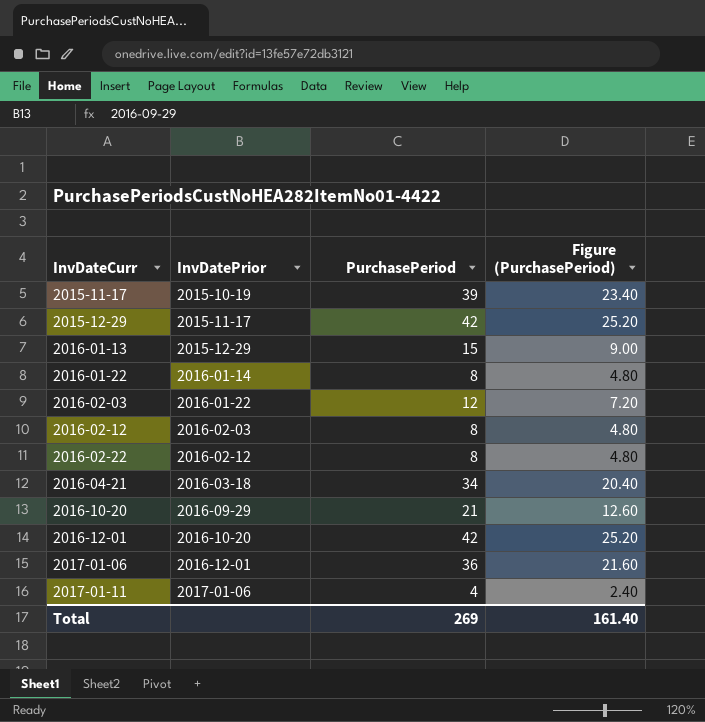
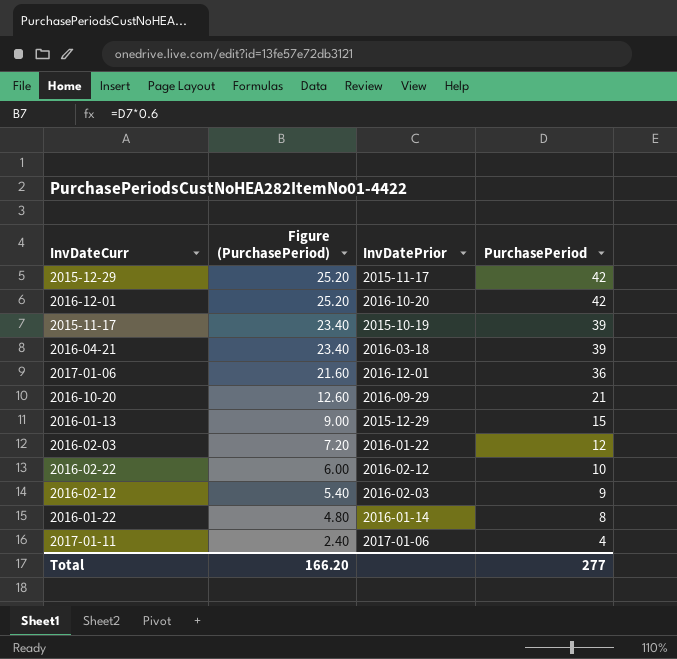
row order: InvDateCurr ascending -> Figure (PurchasePeriod) descending
column Figure (PurchasePeriod) | position: 4 -> 2
2016-04-21 | Figure (PurchasePeriod): 20.40 -> 23.40
2016-04-21 | PurchasePeriod: 34 -> 39
2016-02-22 | Figure (PurchasePeriod): 4.80 -> 6.00
2016-02-22 | PurchasePeriod: 8 -> 10
2016-02-12 | Figure (PurchasePeriod): 4.80 -> 5.40
2016-02-12 | PurchasePeriod: 8 -> 9
Total | Figure (PurchasePeriod): 161.40 -> 166.20
Total | PurchasePeriod: 269 -> 277

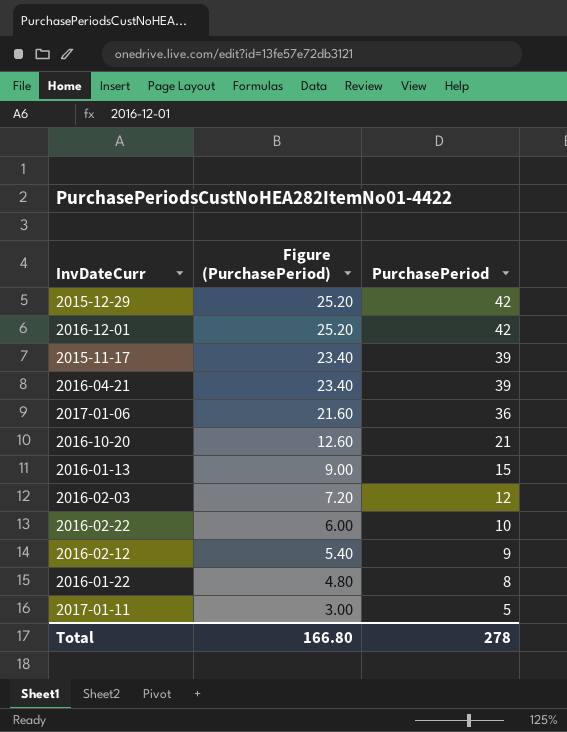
column InvDatePrior | position: 3 -> none
2017-01-11 | Figure (PurchasePeriod): 2.40 -> 3.00
2017-01-11 | PurchasePeriod: 4 -> 5
Total | Figure (PurchasePeriod): 166.20 -> 166.80
Total | PurchasePeriod: 277 -> 278

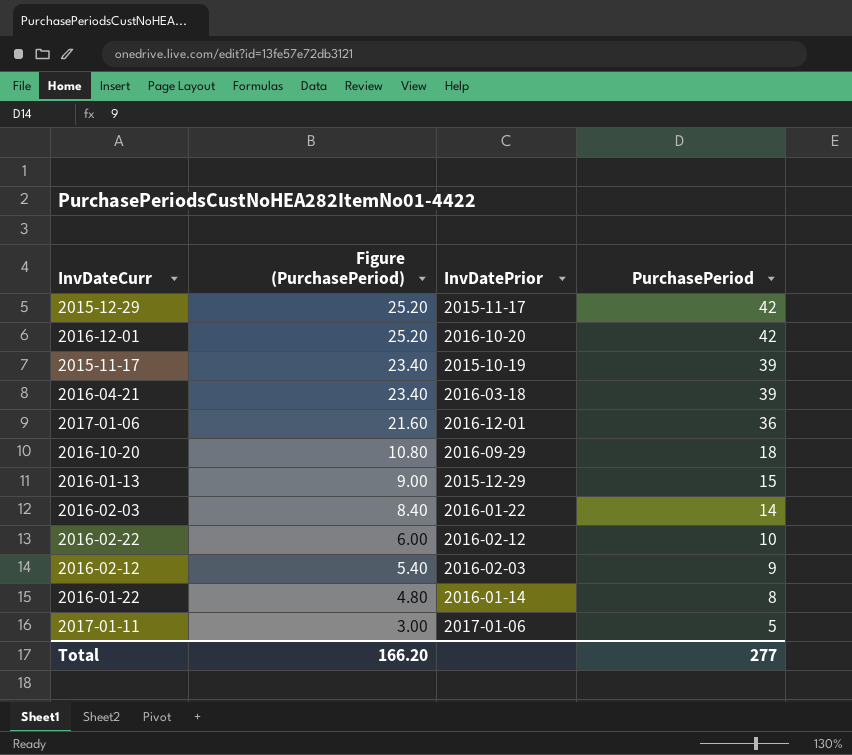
column InvDatePrior | position: none -> 3
2016-10-20 | Figure (PurchasePeriod): 12.60 -> 10.80
2016-10-20 | PurchasePeriod: 21 -> 18
2016-02-03 | Figure (PurchasePeriod): 7.20 -> 8.40
2016-02-03 | PurchasePeriod: 12 -> 14
Total | Figure (PurchasePeriod): 166.80 -> 166.20
Total | PurchasePeriod: 278 -> 277

